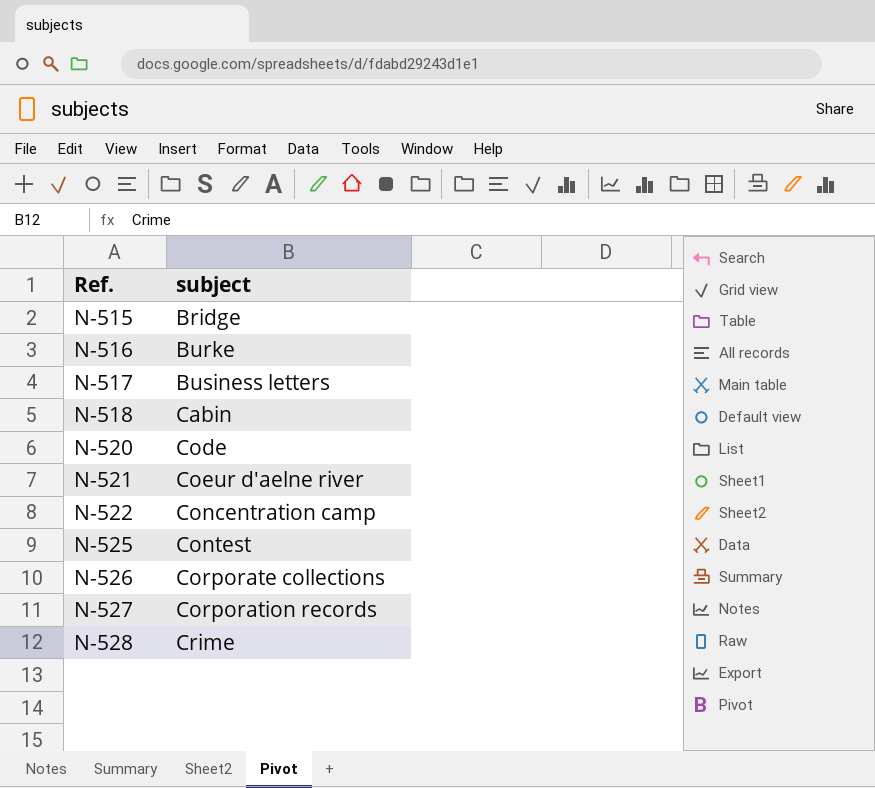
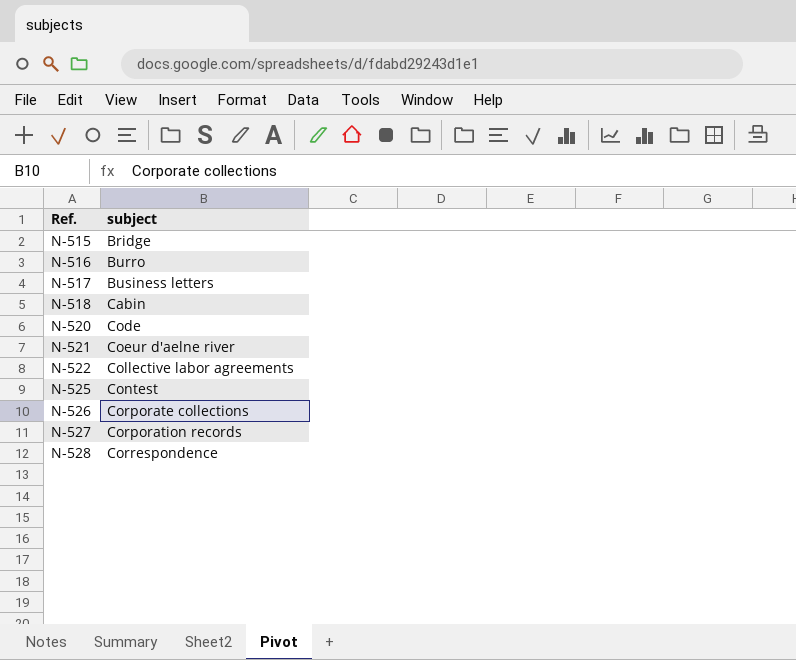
N-516 | subject: Burke -> Burro
N-522 | subject: Concentration camp -> Collective labor agreements
N-528 | subject: Crime -> Correspondence

